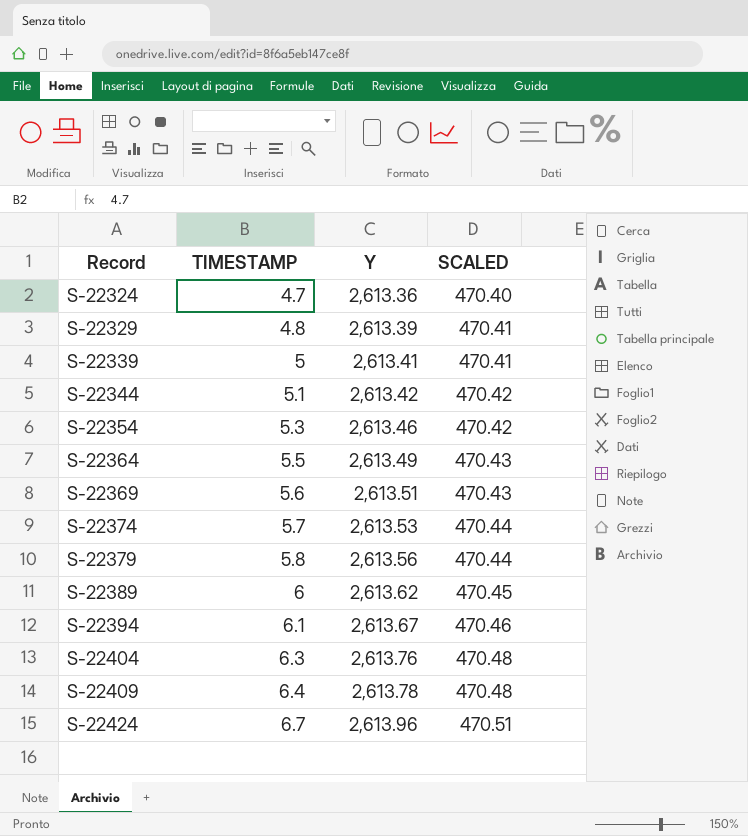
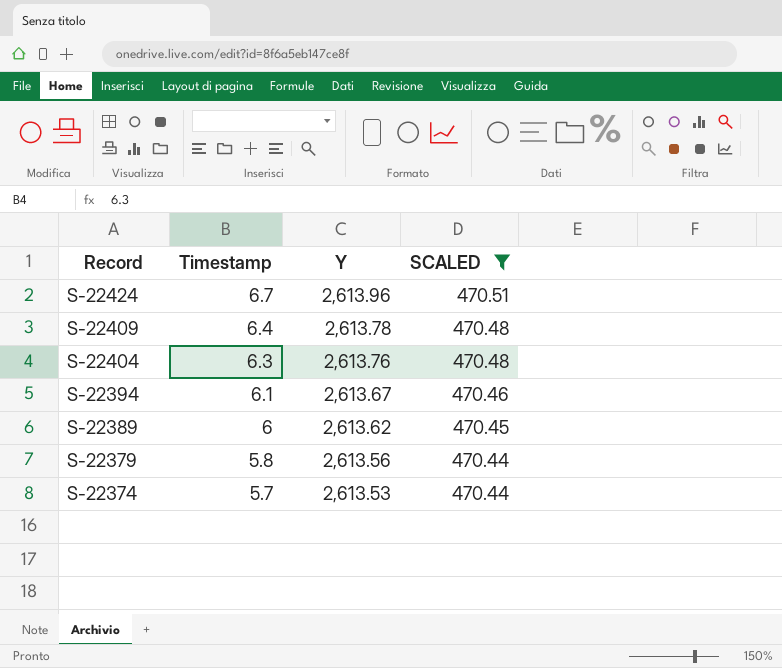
filter: none -> SCALED >= 470.44
row order: Record ascending -> Record descending
column name: TIMESTAMP -> Timestamp

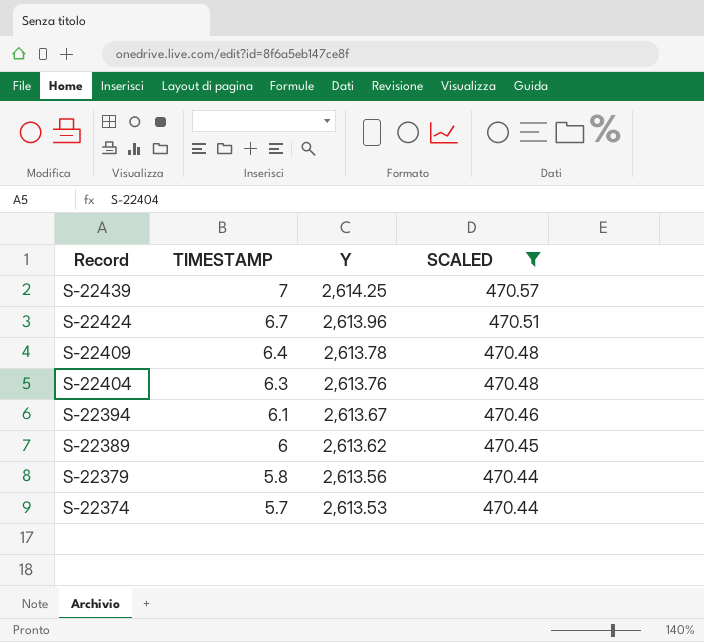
column name: Timestamp -> TIMESTAMP
row S-22439: none -> 7 | 2,614.25 | 470.57

